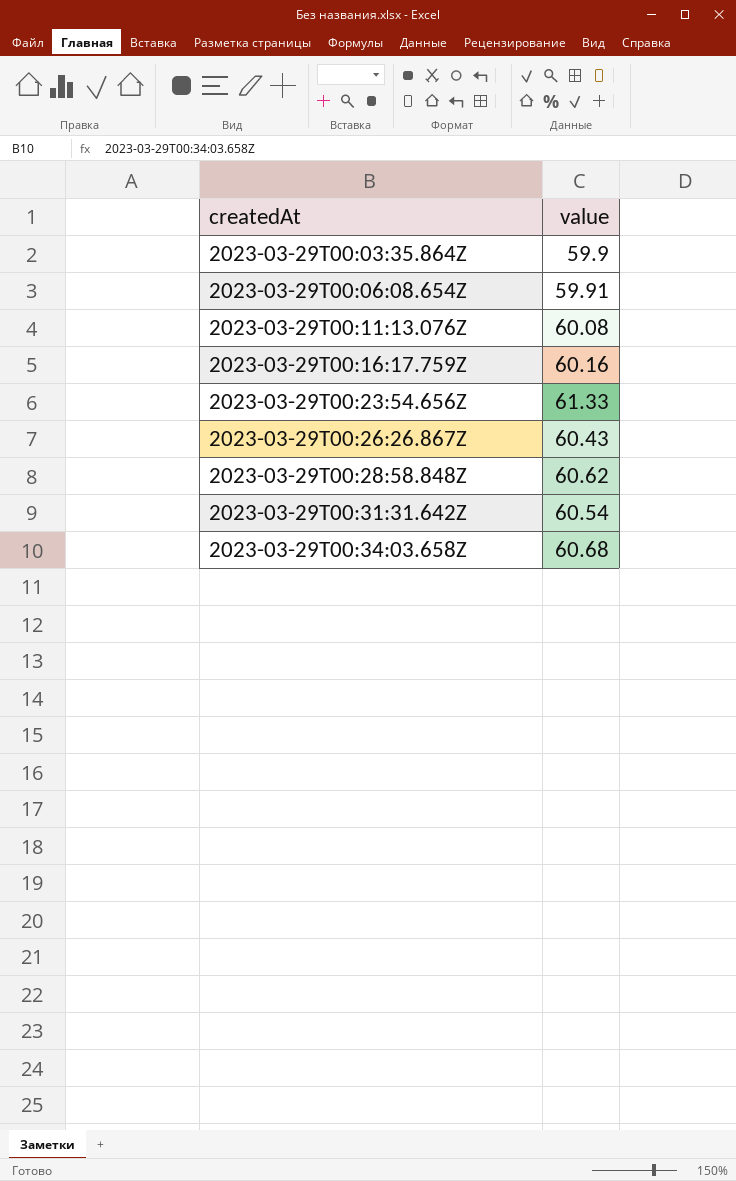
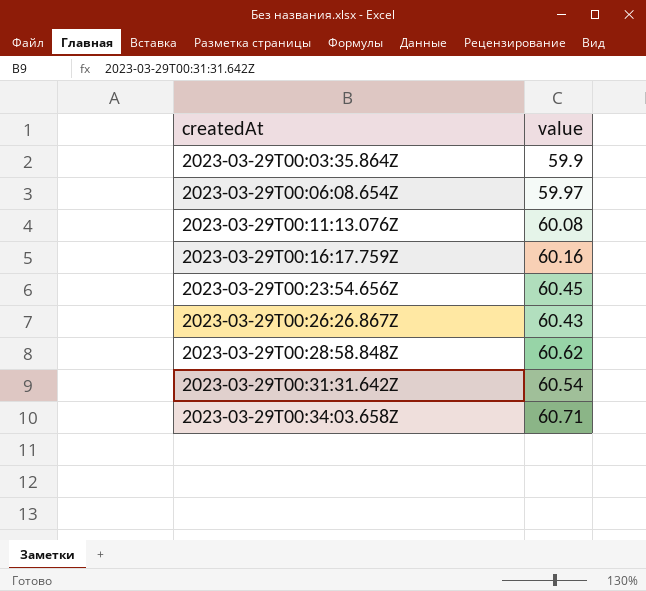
2023-03-29T00:06:08.654Z | value: 59.91 -> 59.97
2023-03-29T00:23:54.656Z | value: 61.33 -> 60.45
2023-03-29T00:34:03.658Z | value: 60.68 -> 60.71

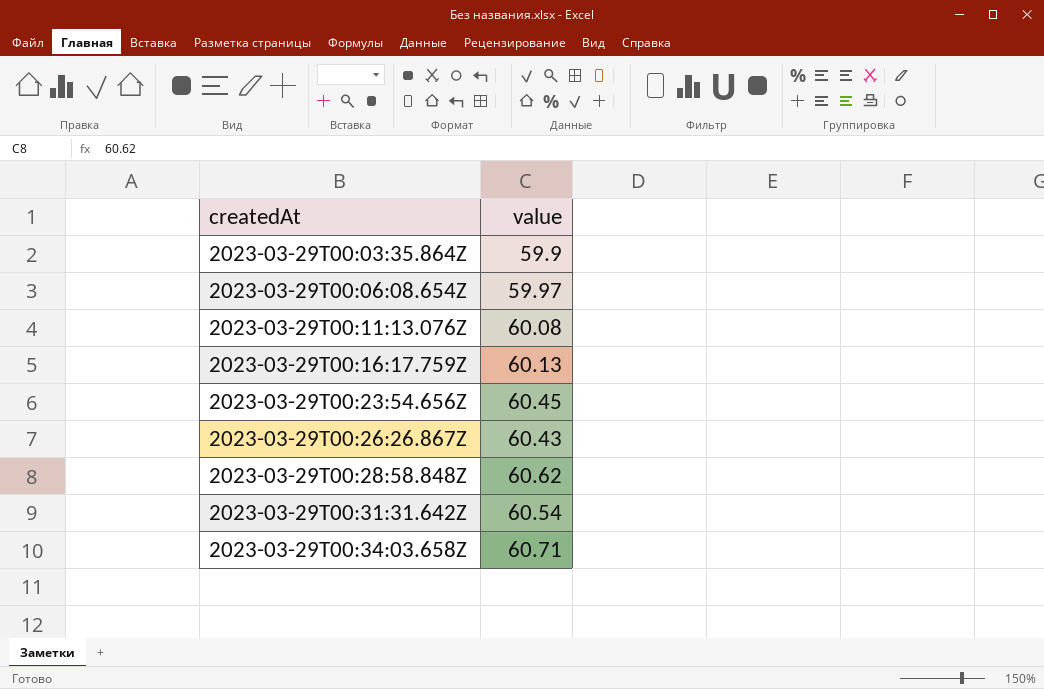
2023-03-29T00:16:17.759Z | value: 60.16 -> 60.13

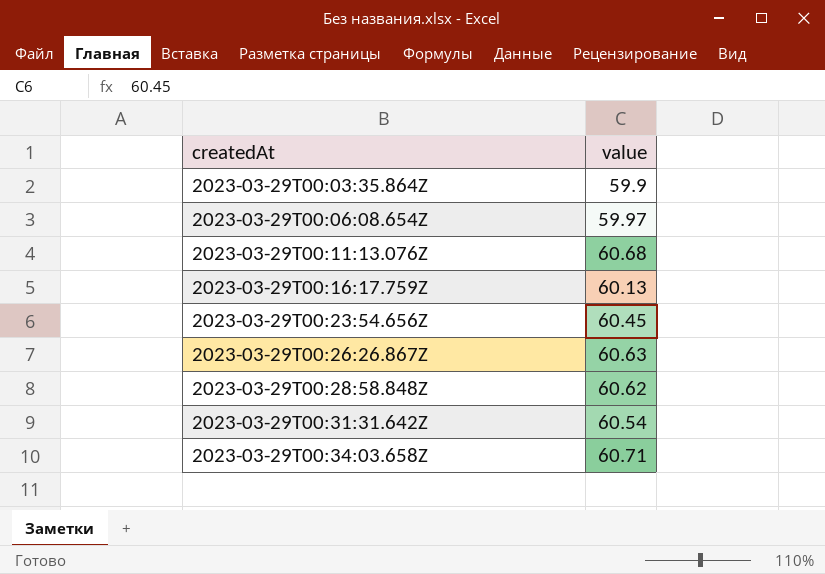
2023-03-29T00:11:13.076Z | value: 60.08 -> 60.68
2023-03-29T00:26:26.867Z | value: 60.43 -> 60.63

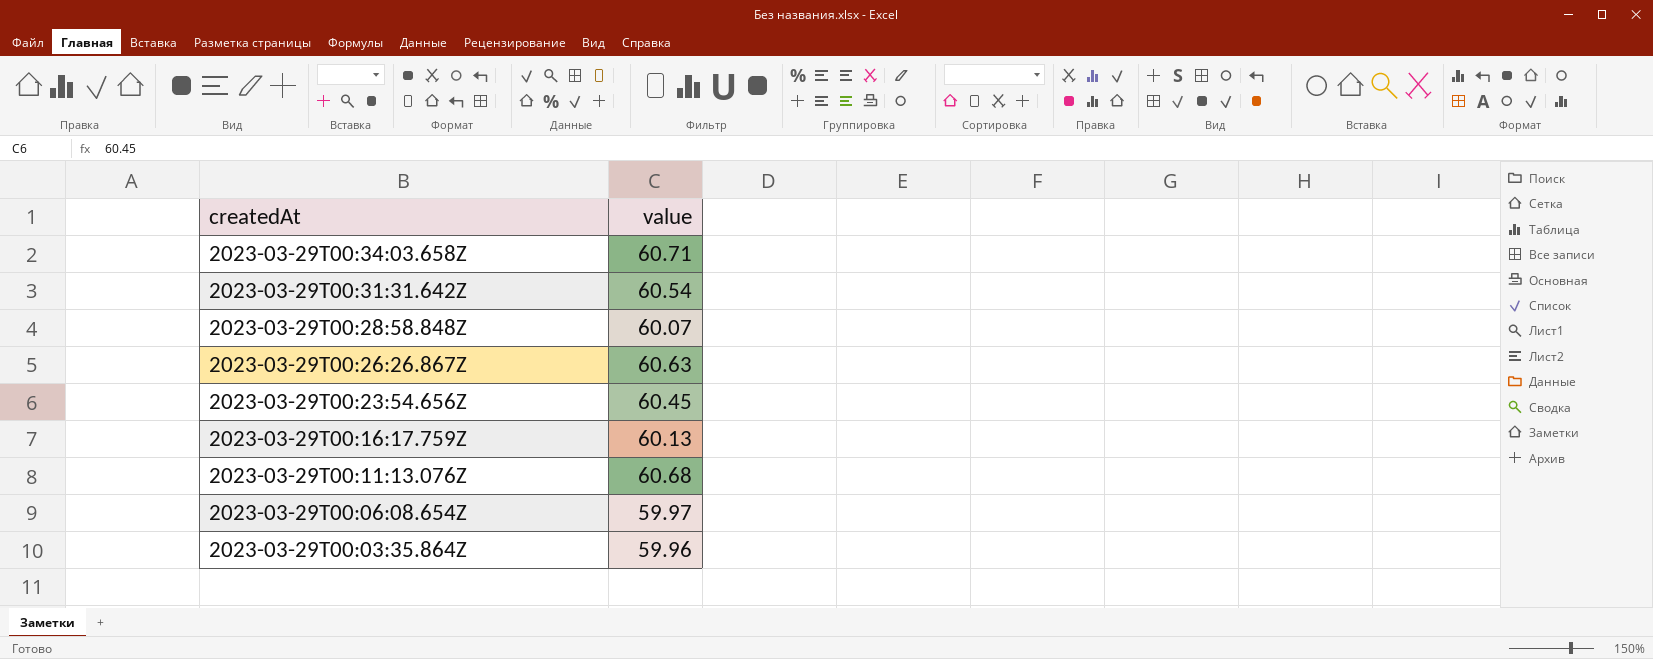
row order: createdAt ascending -> createdAt descending
2023-03-29T00:28:58.848Z | value: 60.62 -> 60.07
2023-03-29T00:03:35.864Z | value: 59.9 -> 59.96

